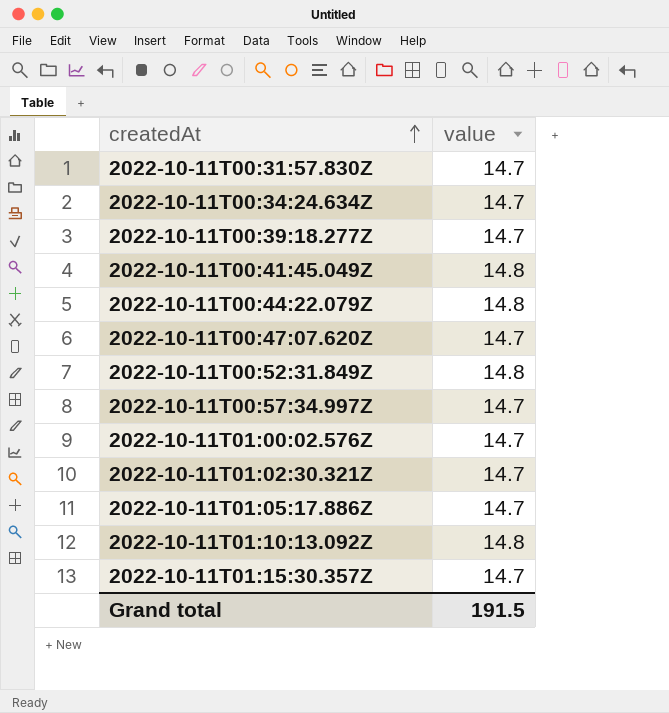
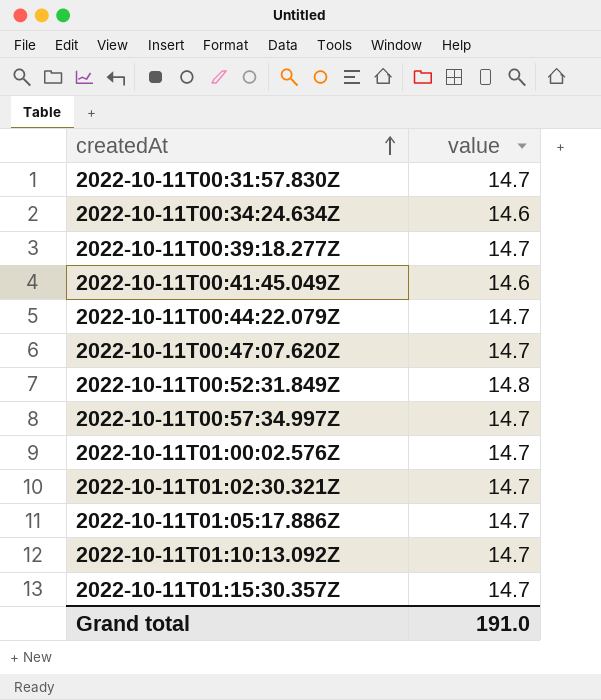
2022-10-11T00:34:24.634Z | value: 14.7 -> 14.6
2022-10-11T00:41:45.049Z | value: 14.8 -> 14.6
2022-10-11T00:44:22.079Z | value: 14.8 -> 14.7
2022-10-11T01:10:13.092Z | value: 14.8 -> 14.7
Grand total | value: 191.5 -> 191.0

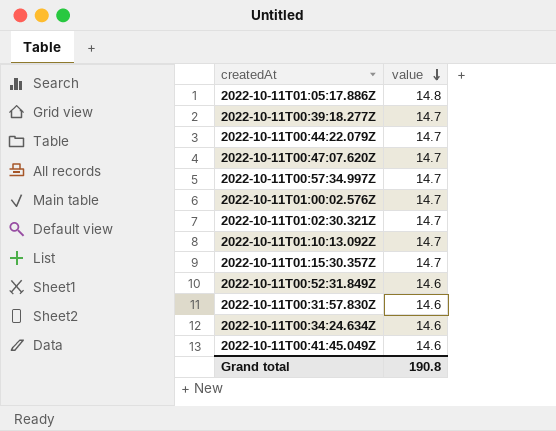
row order: createdAt ascending -> value descending
2022-10-11T01:05:17.886Z | value: 14.7 -> 14.8
2022-10-11T00:52:31.849Z | value: 14.8 -> 14.6
2022-10-11T00:31:57.830Z | value: 14.7 -> 14.6
Grand total | value: 191.0 -> 190.8

